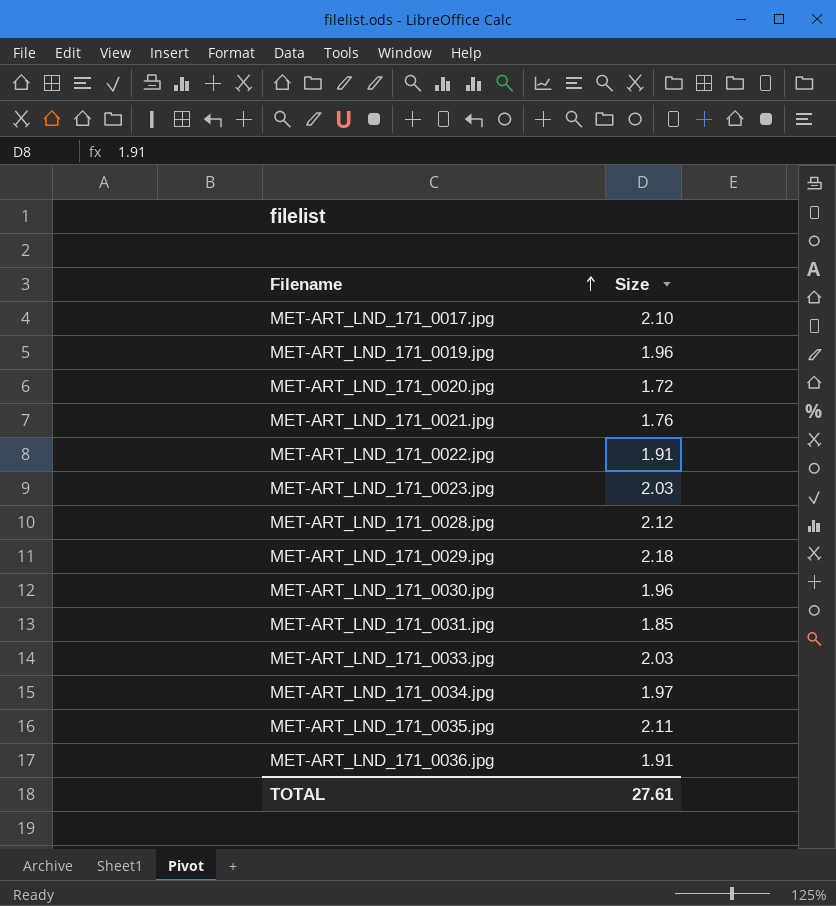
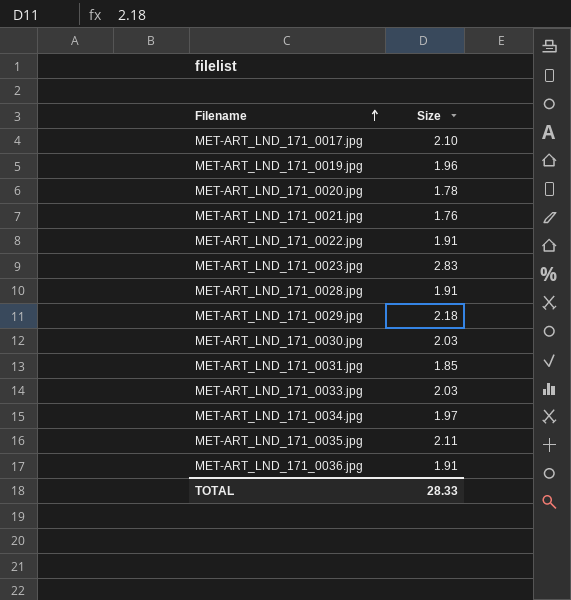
MET-ART_LND_171_0020.jpg | Size: 1.72 -> 1.78
MET-ART_LND_171_0023.jpg | Size: 2.03 -> 2.83
MET-ART_LND_171_0028.jpg | Size: 2.12 -> 1.91
MET-ART_LND_171_0030.jpg | Size: 1.96 -> 2.03
TOTAL | Size: 27.61 -> 28.33

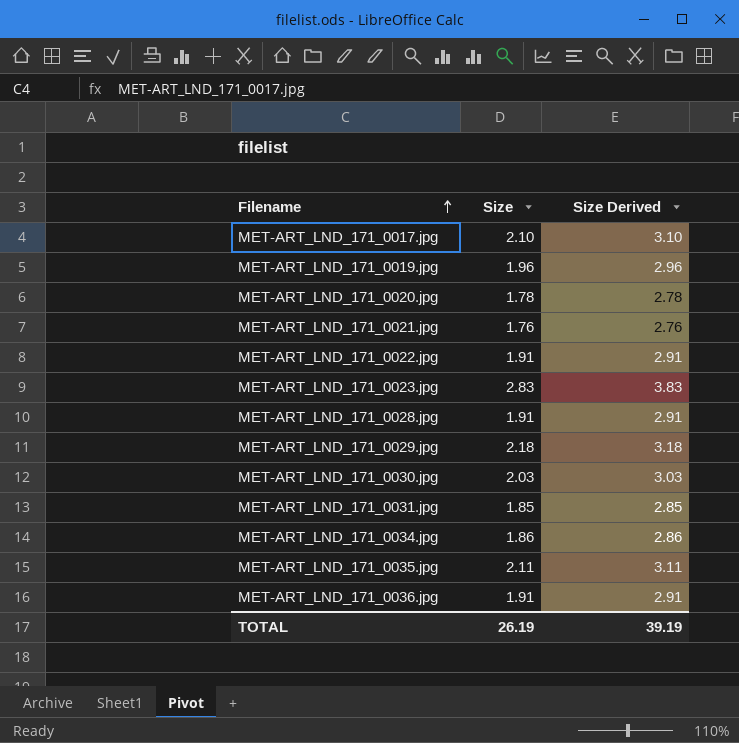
column Size Derived | formula: none -> [Size] + 1
row MET-ART_LND_171_0033.jpg: 2.03 -> none
MET-ART_LND_171_0034.jpg | Size: 1.97 -> 1.86
TOTAL | Size: 28.33 -> 26.19

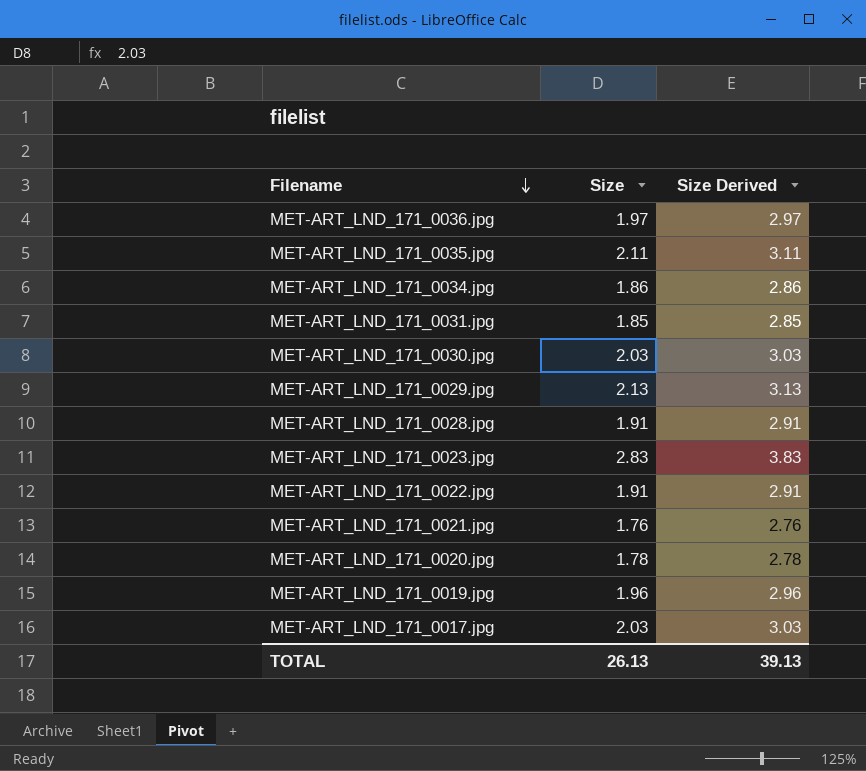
row order: Filename ascending -> Filename descending
MET-ART_LND_171_0036.jpg | Size: 1.91 -> 1.97
MET-ART_LND_171_0036.jpg | Size Derived: 2.91 -> 2.97
MET-ART_LND_171_0029.jpg | Size: 2.18 -> 2.13
MET-ART_LND_171_0029.jpg | Size Derived: 3.18 -> 3.13
MET-ART_LND_171_0017.jpg | Size: 2.10 -> 2.03
MET-ART_LND_171_0017.jpg | Size Derived: 3.10 -> 3.03
TOTAL | Size: 26.19 -> 26.13
TOTAL | Size Derived: 39.19 -> 39.13

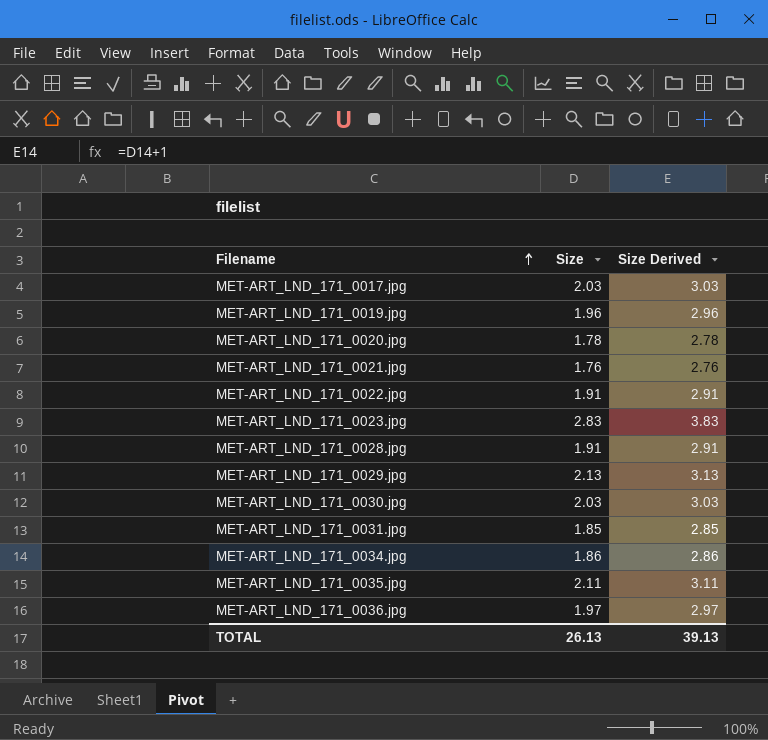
row order: Filename descending -> Filename ascending

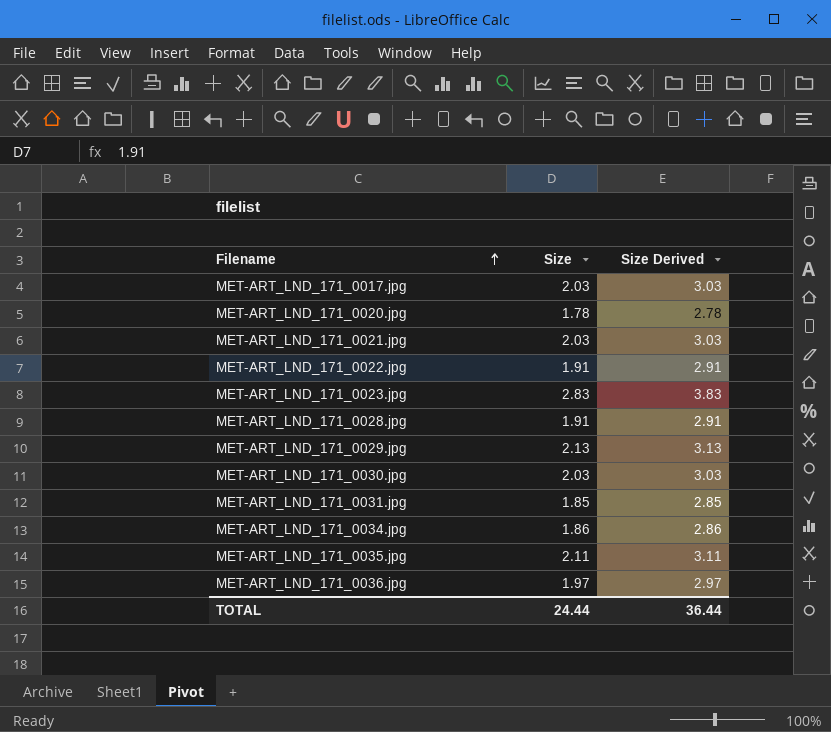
row MET-ART_LND_171_0019.jpg: 1.96 | 2.96 -> none
MET-ART_LND_171_0021.jpg | Size: 1.76 -> 2.03
MET-ART_LND_171_0021.jpg | Size Derived: 2.76 -> 3.03
TOTAL | Size: 26.13 -> 24.44
TOTAL | Size Derived: 39.13 -> 36.44

